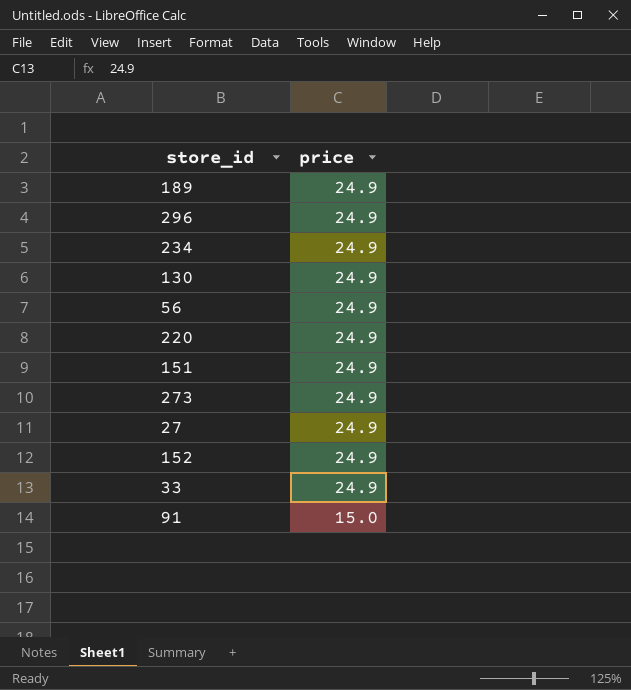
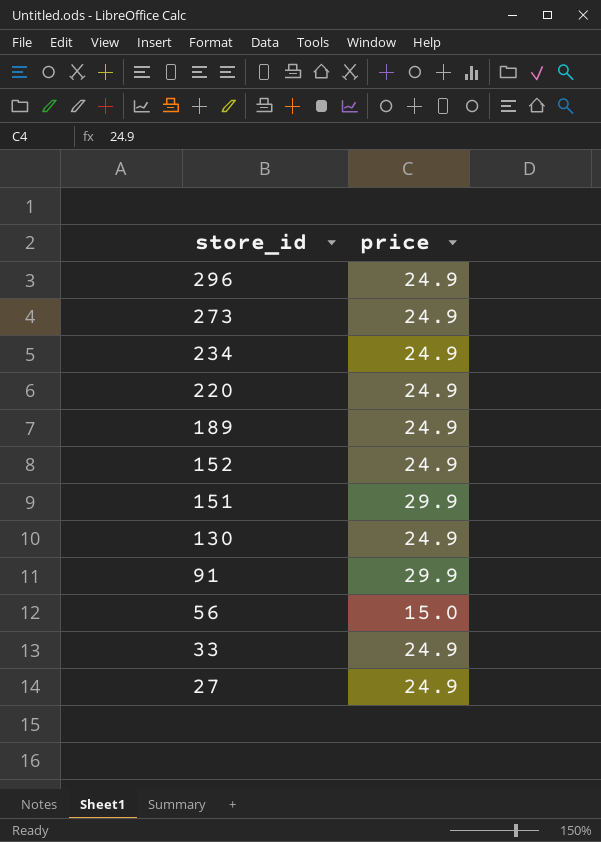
row order: price descending -> store_id descending
151 | price: 24.9 -> 29.9
91 | price: 15.0 -> 29.9
56 | price: 24.9 -> 15.0

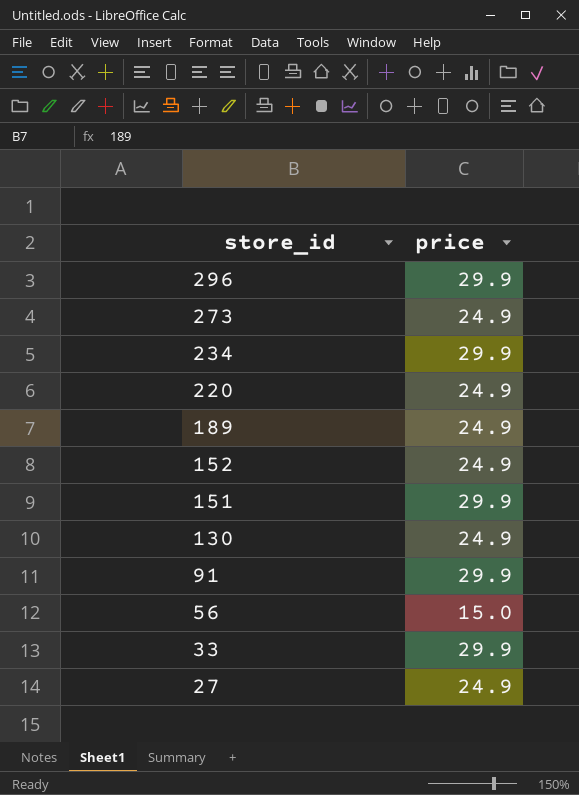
296 | price: 24.9 -> 29.9
234 | price: 24.9 -> 29.9
33 | price: 24.9 -> 29.9

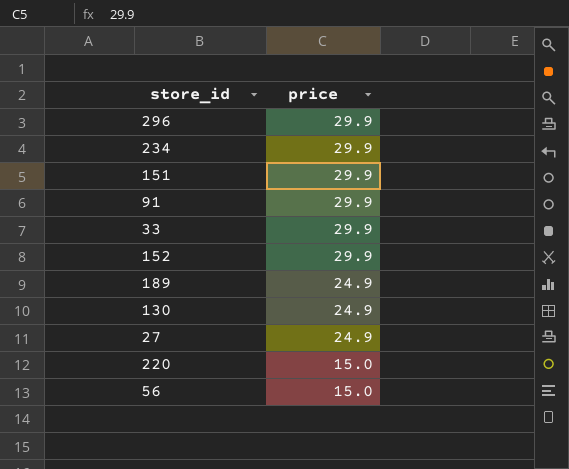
row order: store_id descending -> price descending
row 273: 24.9 -> none
152 | price: 24.9 -> 29.9
220 | price: 24.9 -> 15.0

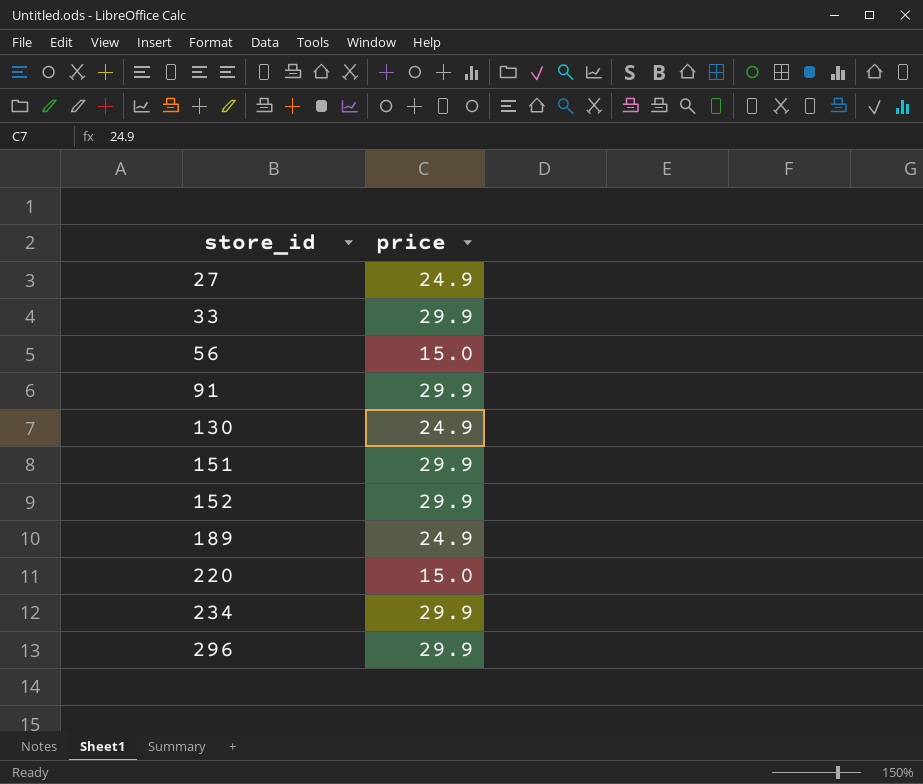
row order: price descending -> store_id ascending

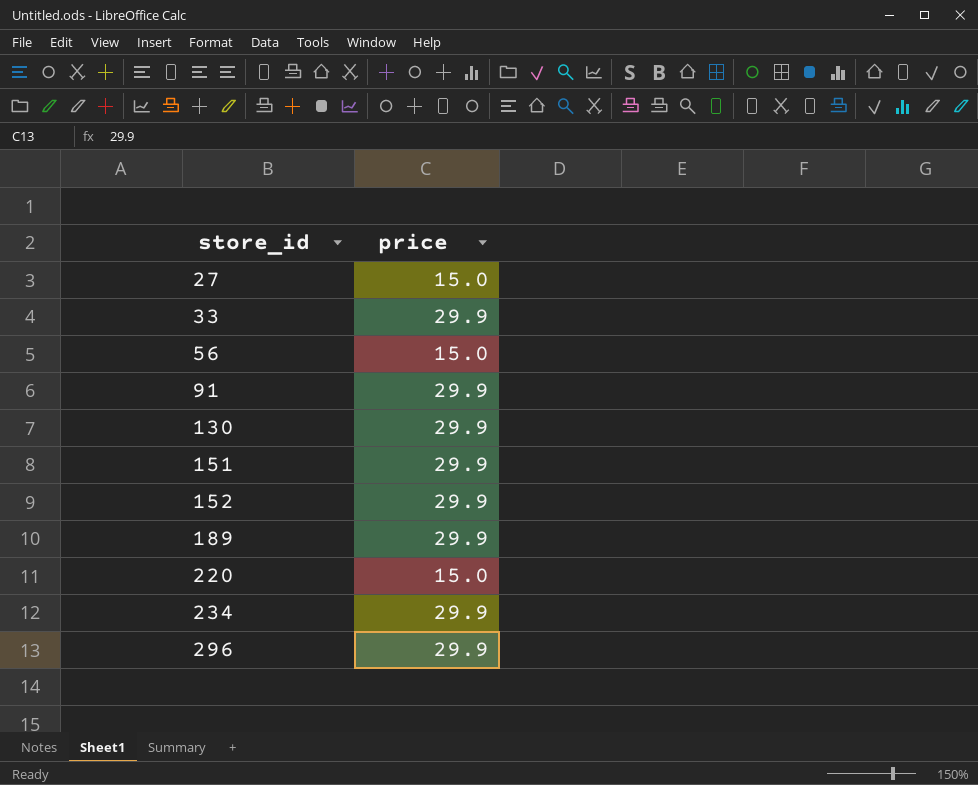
27 | price: 24.9 -> 15.0
130 | price: 24.9 -> 29.9
189 | price: 24.9 -> 29.9

